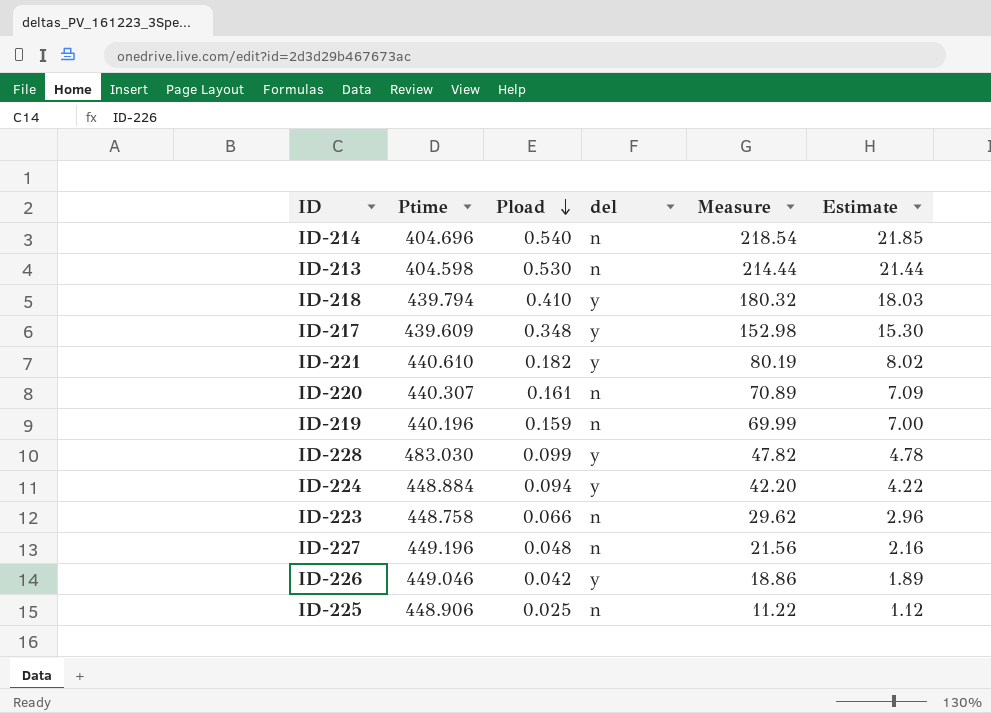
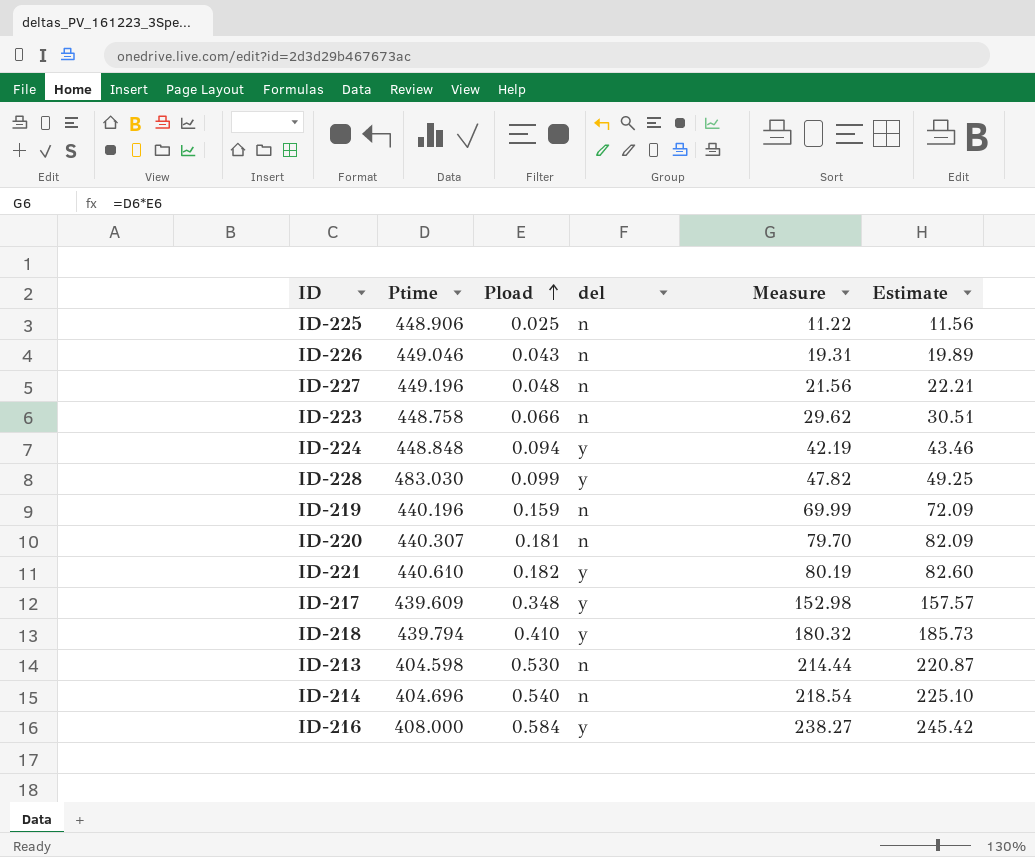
row order: Pload descending -> Pload ascending
column Estimate | formula: [Measure] * 0.1 -> [Measure] * 1.03
ID-226 | Pload: 0.042 -> 0.043
ID-226 | del: y -> n
ID-226 | Measure: 18.86 -> 19.31
ID-224 | Ptime: 448.884 -> 448.848
ID-224 | Measure: 42.20 -> 42.19
ID-220 | Pload: 0.161 -> 0.181
ID-220 | Measure: 70.89 -> 79.70
row ID-216: none -> 408.000 | 0.584 | y | 238.27 | 245.42

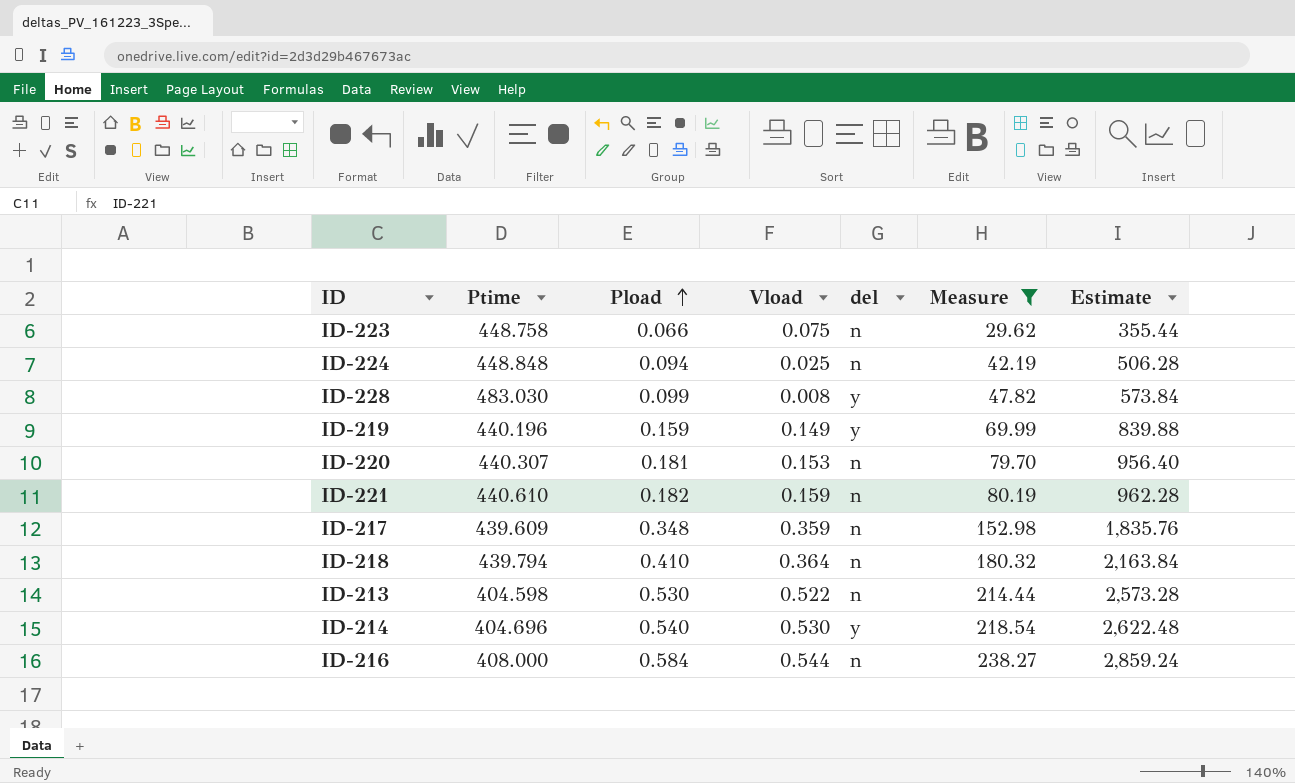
filter: none -> Measure >= 29.62
column Vload | position: none -> 4
column Estimate | formula: [Measure] * 1.03 -> [Measure] * 12
ID-224 | del: y -> n
ID-219 | del: n -> y
ID-221 | del: y -> n
ID-217 | del: y -> n
ID-218 | del: y -> n
ID-214 | del: n -> y
ID-216 | del: y -> n

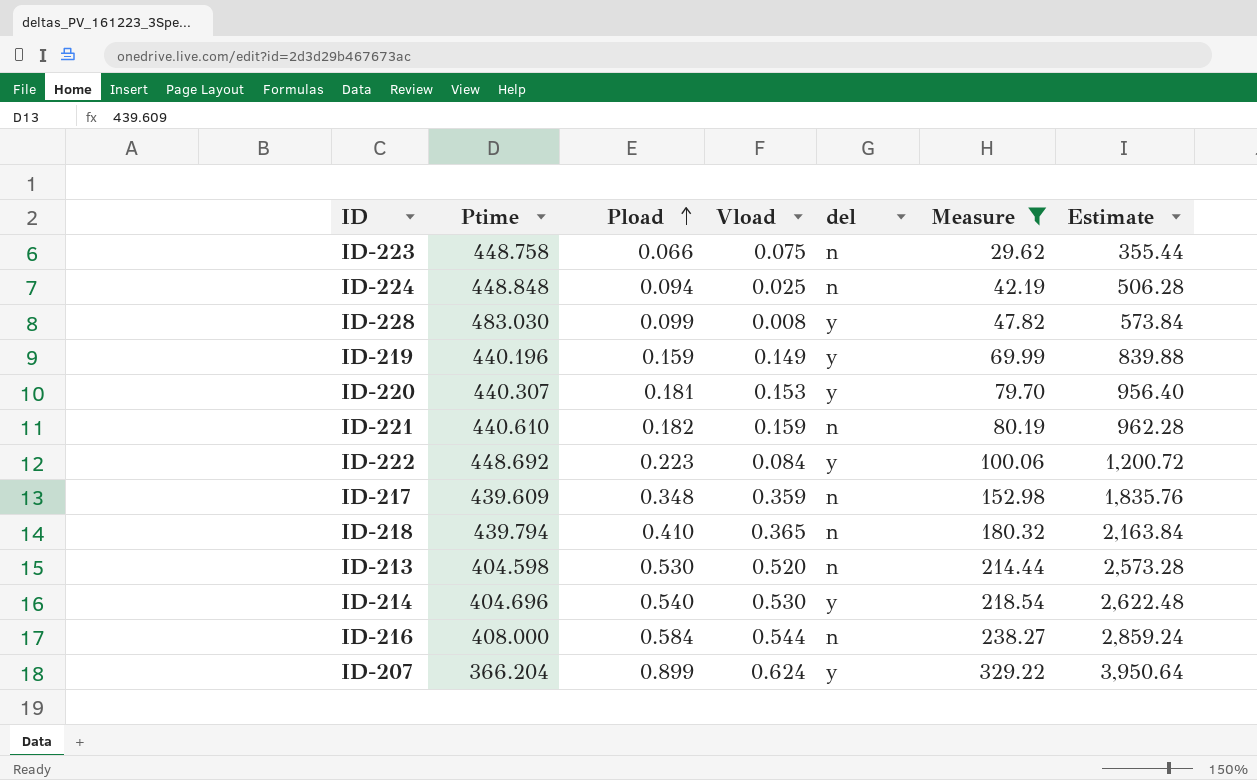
ID-220 | del: n -> y
row ID-222: none -> 448.692 | 0.223 | 0.084 | y | 100.06 | 1,200.72
ID-218 | Vload: 0.364 -> 0.365
ID-213 | Vload: 0.522 -> 0.520
row ID-207: none -> 366.204 | 0.899 | 0.624 | y | 329.22 | 3,950.64

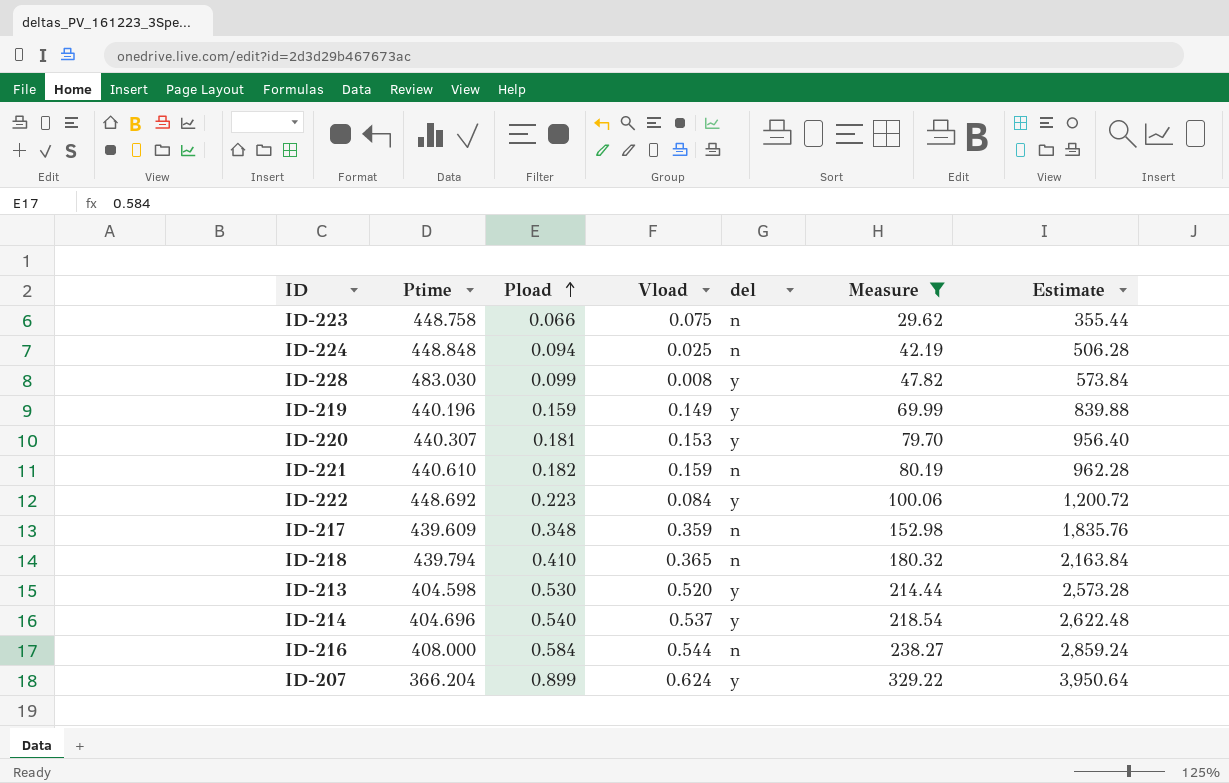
ID-213 | del: n -> y
ID-214 | Vload: 0.530 -> 0.537

